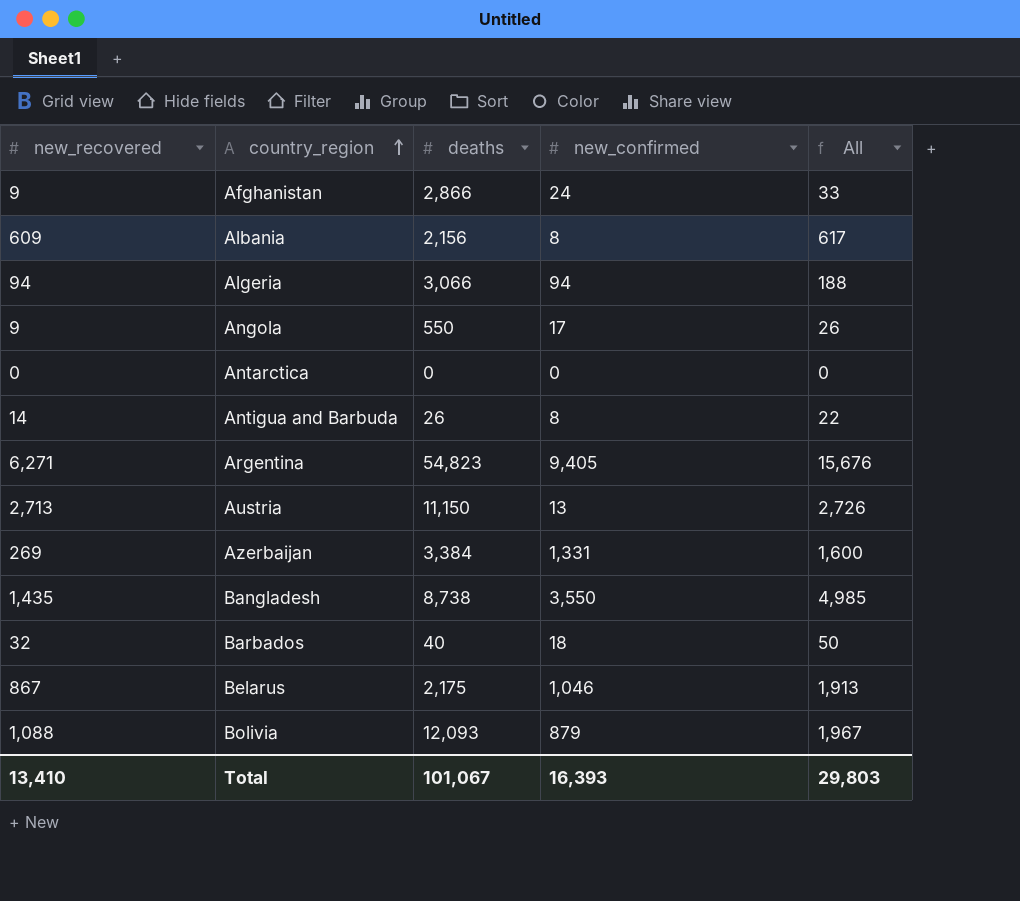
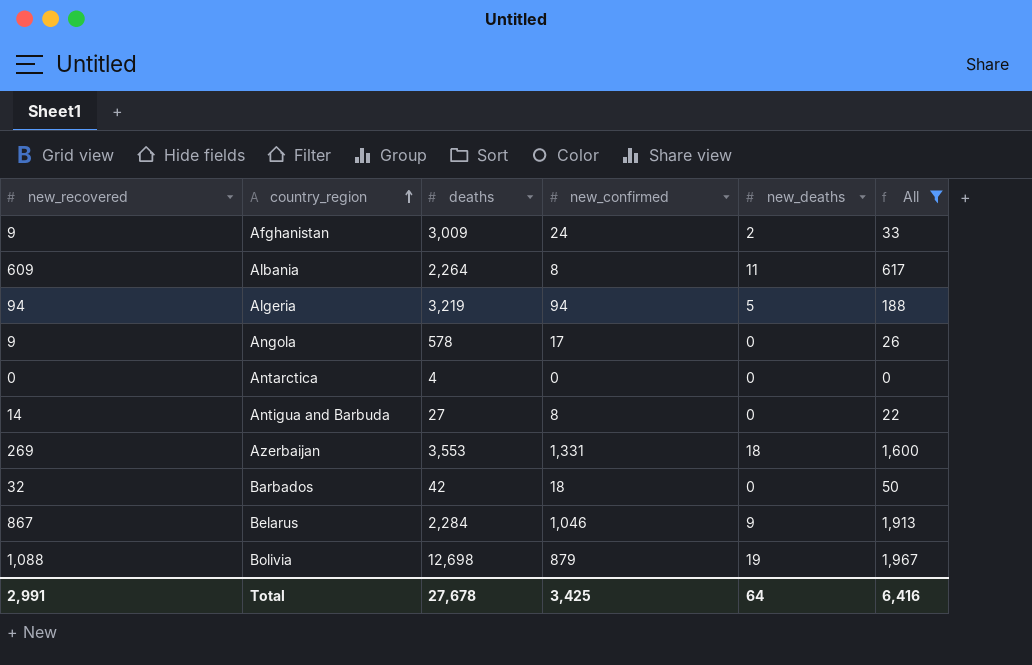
filter: none -> All <= 1,967
column new_deaths | position: none -> 5
Afghanistan | deaths: 2,866 -> 3,009
Albania | deaths: 2,156 -> 2,264
Algeria | deaths: 3,066 -> 3,219
Angola | deaths: 550 -> 578
Antarctica | deaths: 0 -> 4
Antigua and Barbuda | deaths: 26 -> 27
Azerbaijan | deaths: 3,384 -> 3,553
Barbados | deaths: 40 -> 42
Belarus | deaths: 2,175 -> 2,284
Bolivia | deaths: 12,093 -> 12,698
Total | new_recovered: 13,410 -> 2,991
Total | deaths: 101,067 -> 27,678
Total | new_confirmed: 16,393 -> 3,425
Total | All: 29,803 -> 6,416

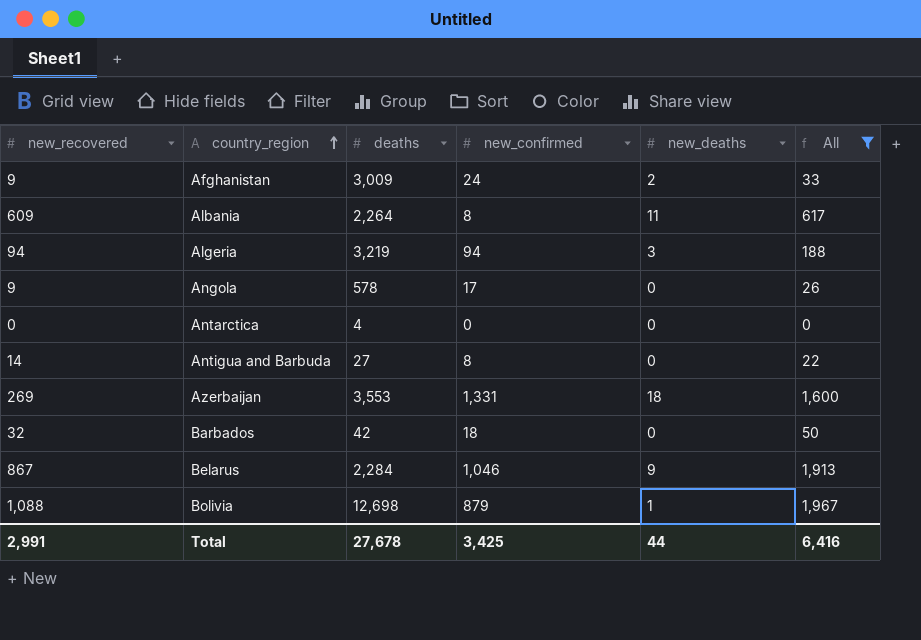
Algeria | new_deaths: 5 -> 3
Bolivia | new_deaths: 19 -> 1
Total | new_deaths: 64 -> 44

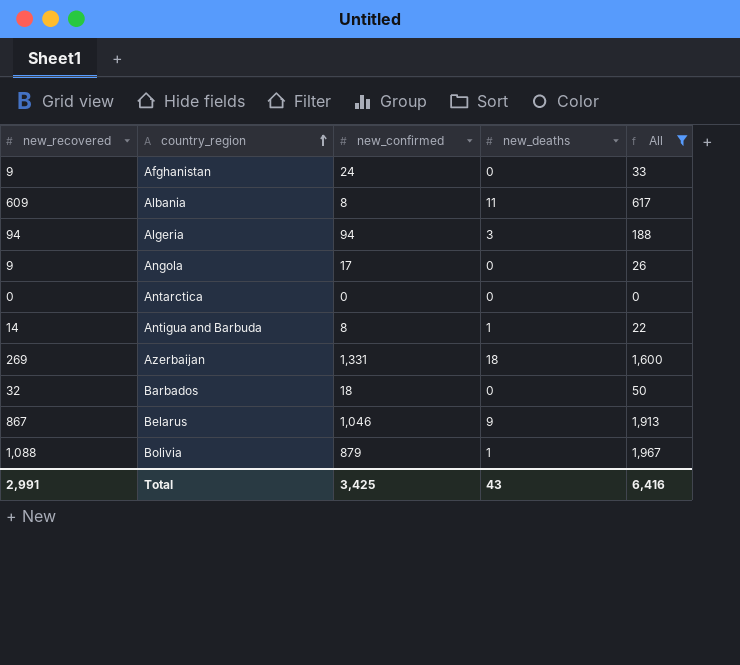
column deaths | position: 3 -> none
Afghanistan | new_deaths: 2 -> 0
Antigua and Barbuda | new_deaths: 0 -> 1
Total | new_deaths: 44 -> 43

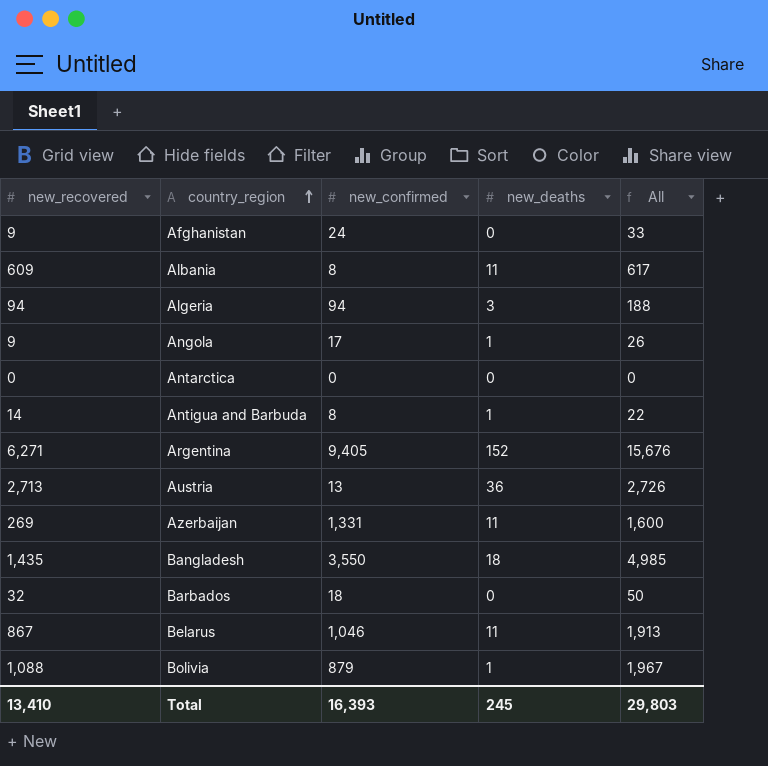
filter: All <= 1,967 -> none
Angola | new_deaths: 0 -> 1
Azerbaijan | new_deaths: 18 -> 11
Belarus | new_deaths: 9 -> 11
Total | new_recovered: 2,991 -> 13,410
Total | new_confirmed: 3,425 -> 16,393
Total | new_deaths: 43 -> 245
Total | All: 6,416 -> 29,803

